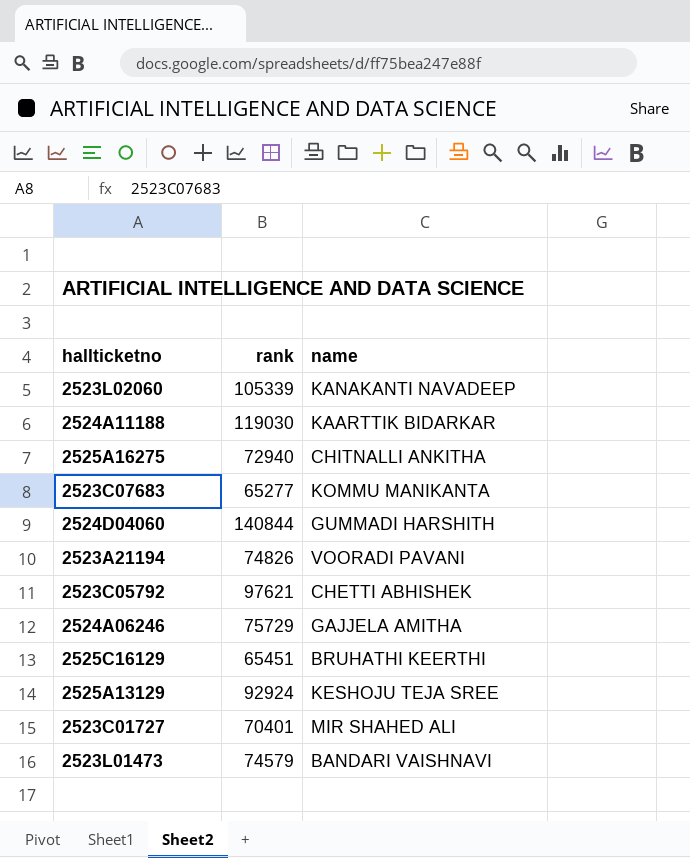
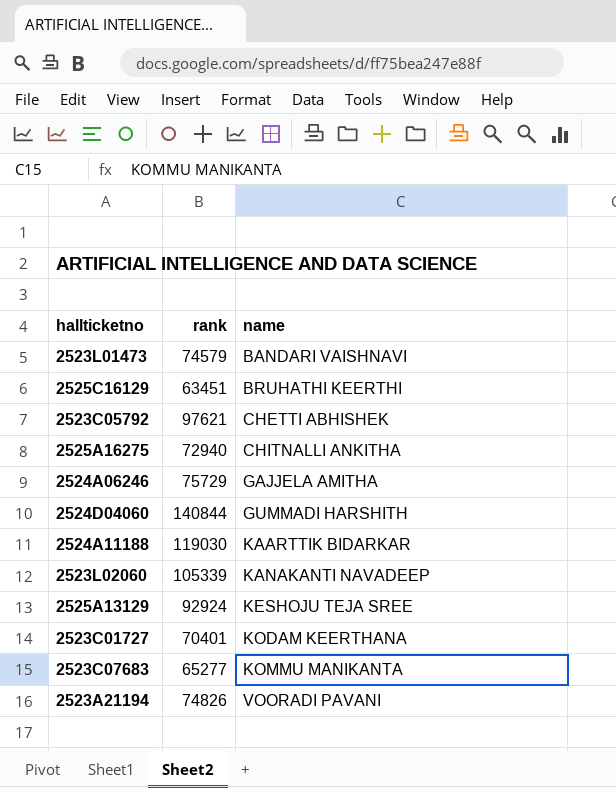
row order: none -> name ascending
2525C16129 | rank: 65451 -> 63451
2523C01727 | name: MIR SHAHED ALI -> KODAM KEERTHANA

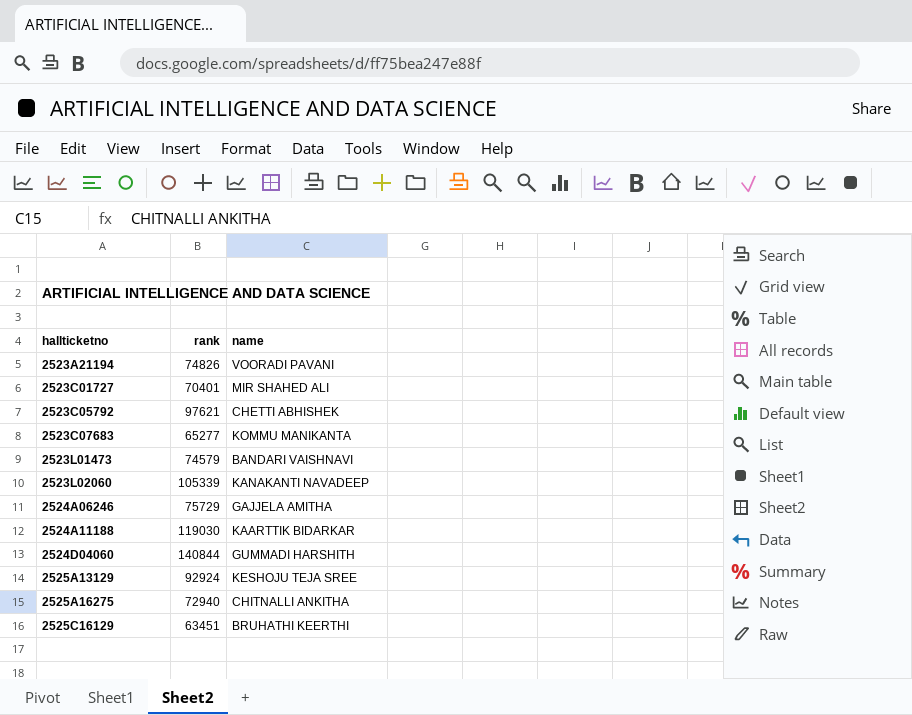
row order: name ascending -> hallticketno ascending
2523C01727 | name: KODAM KEERTHANA -> MIR SHAHED ALI

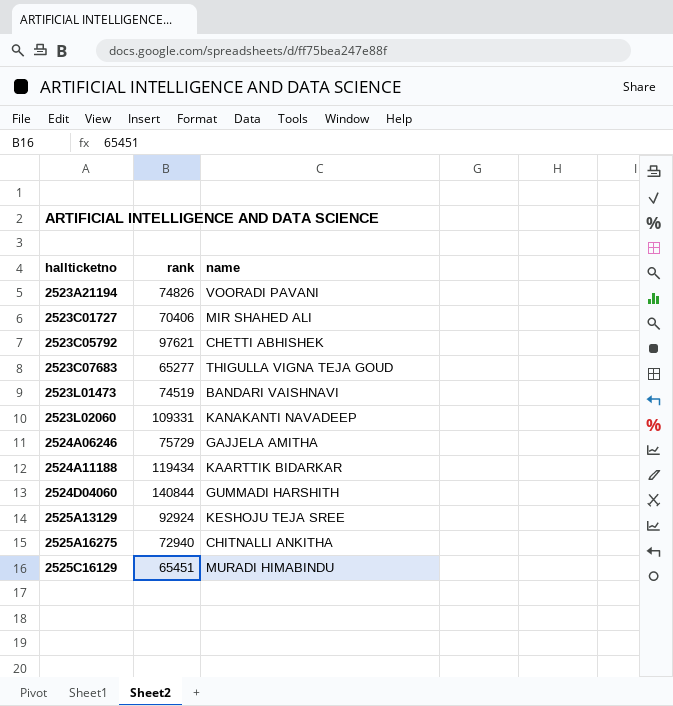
2523C01727 | rank: 70401 -> 70406
2523C07683 | name: KOMMU MANIKANTA -> THIGULLA VIGNA TEJA GOUD
2523L01473 | rank: 74579 -> 74519
2523L02060 | rank: 105339 -> 109331
2524A11188 | rank: 119030 -> 119434
2525C16129 | rank: 63451 -> 65451
2525C16129 | name: BRUHATHI KEERTHI -> MURADI HIMABINDU

